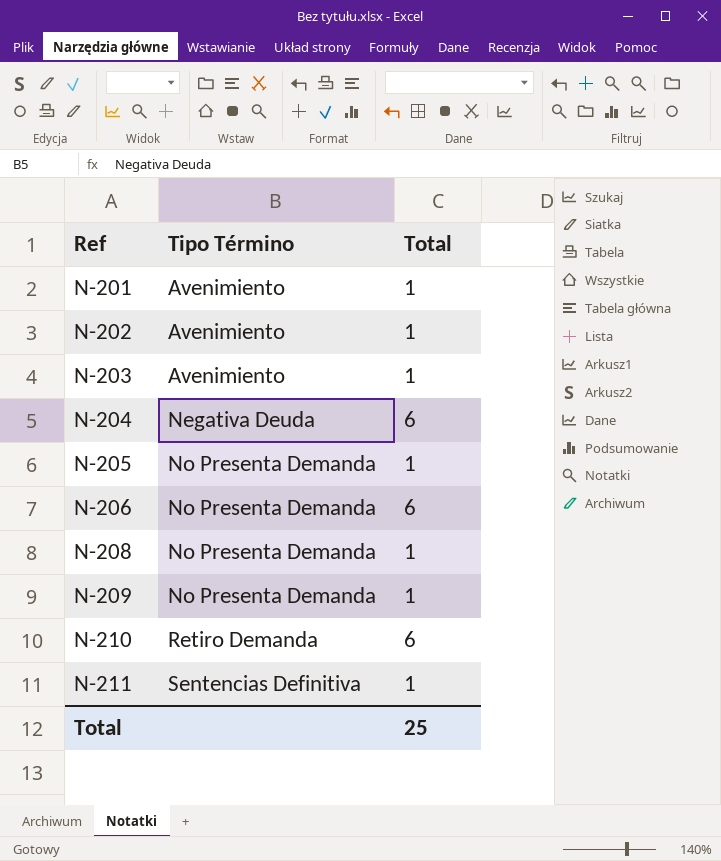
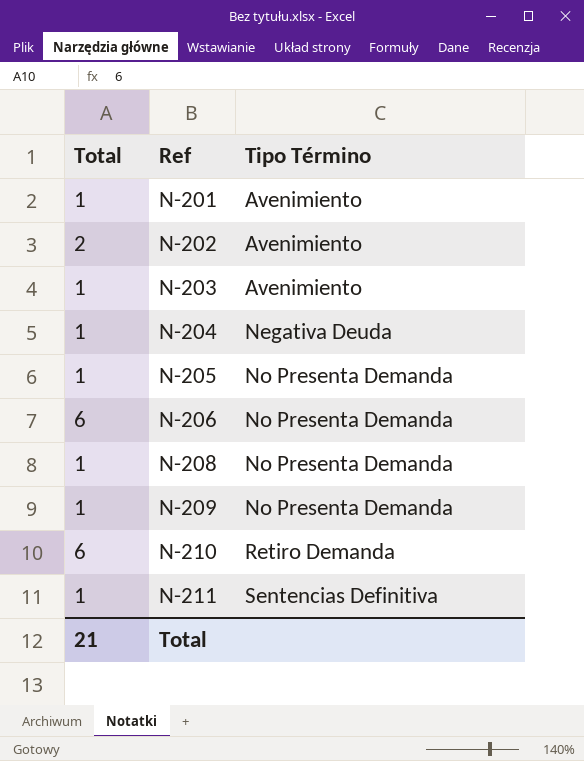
column Total | position: 3 -> 1
N-202 | Total: 1 -> 2
N-204 | Total: 6 -> 1
Total | Total: 25 -> 21

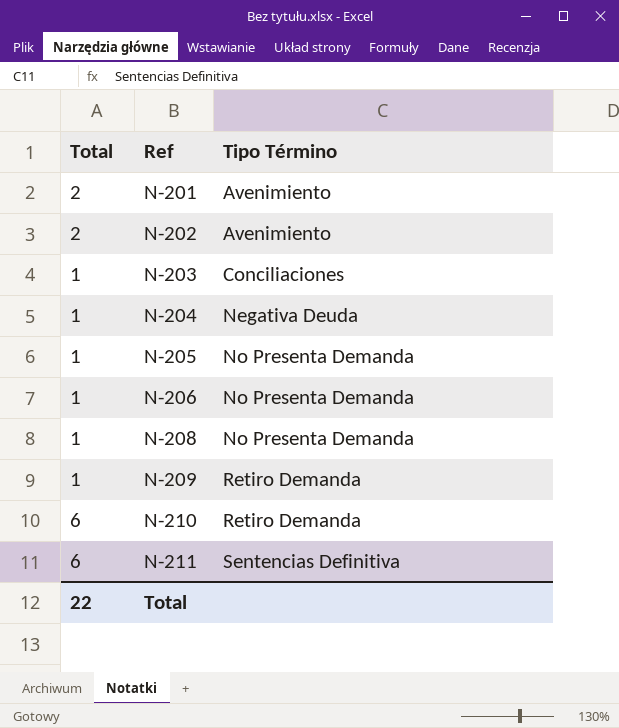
N-201 | Total: 1 -> 2
N-203 | Tipo Término: Avenimiento -> Conciliaciones
N-206 | Total: 6 -> 1
N-209 | Tipo Término: No Presenta Demanda -> Retiro Demanda
N-211 | Total: 1 -> 6
Total | Total: 21 -> 22

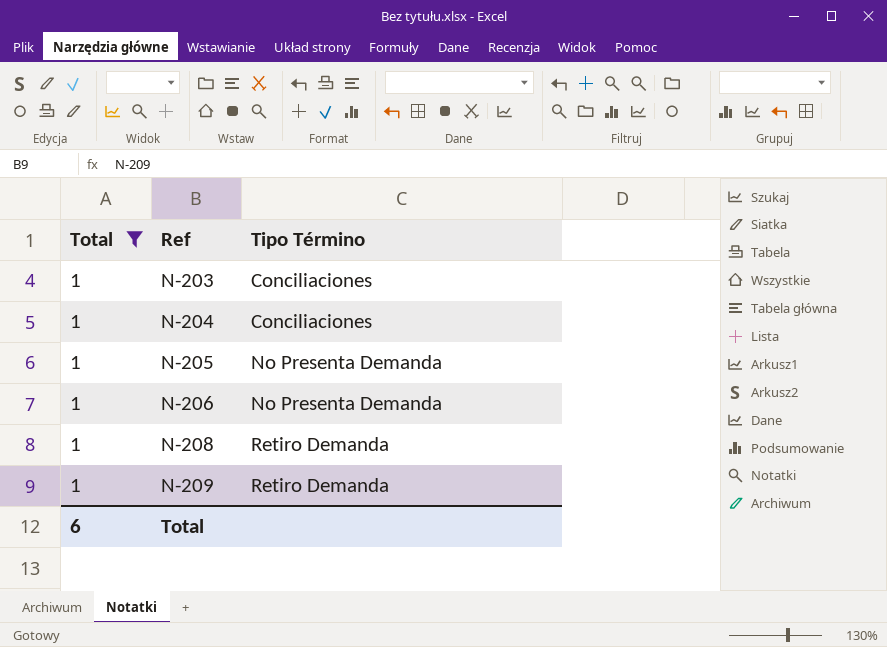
filter: none -> Total = 1
N-204 | Tipo Término: Negativa Deuda -> Conciliaciones
N-208 | Tipo Término: No Presenta Demanda -> Retiro Demanda
Total | Total: 22 -> 6

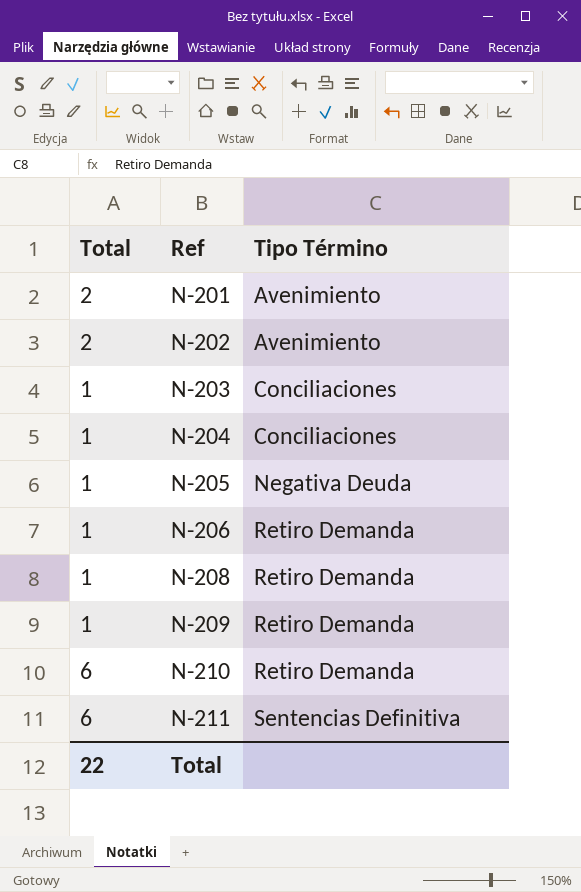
filter: Total = 1 -> none
N-205 | Tipo Término: No Presenta Demanda -> Negativa Deuda
N-206 | Tipo Término: No Presenta Demanda -> Retiro Demanda
Total | Total: 6 -> 22

